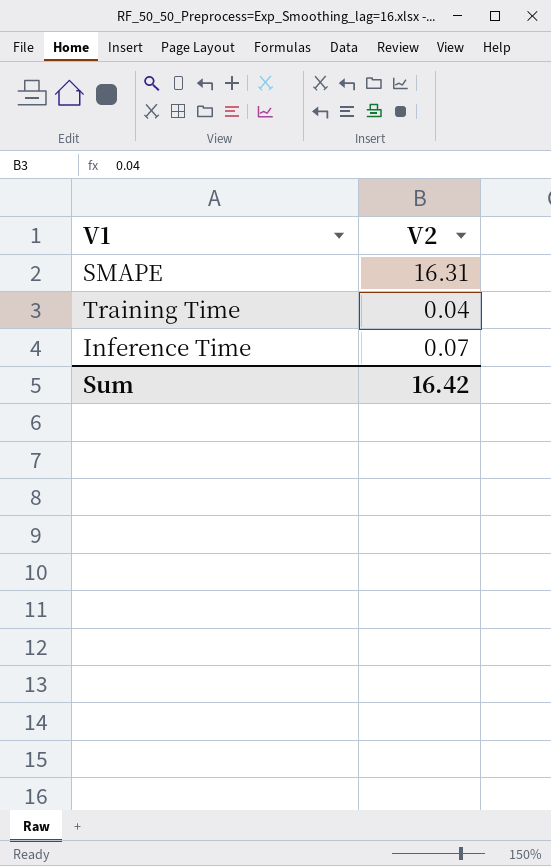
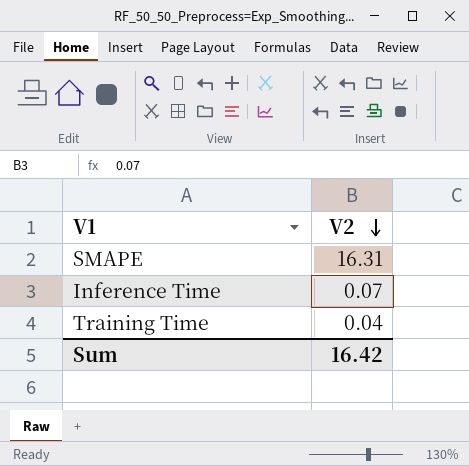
row order: none -> V2 descending

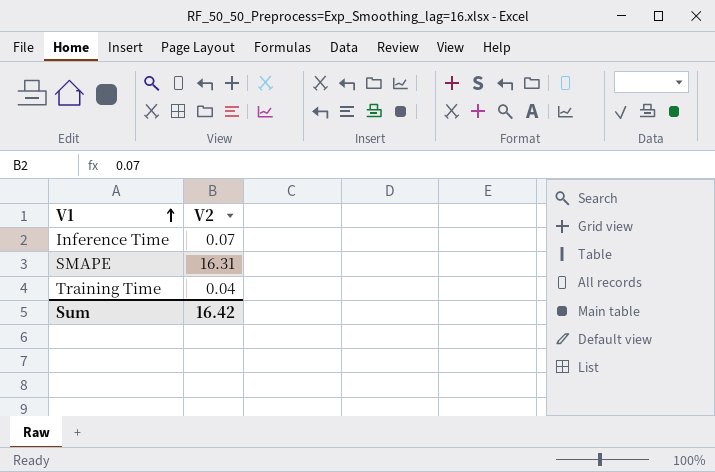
row order: V2 descending -> V1 ascending

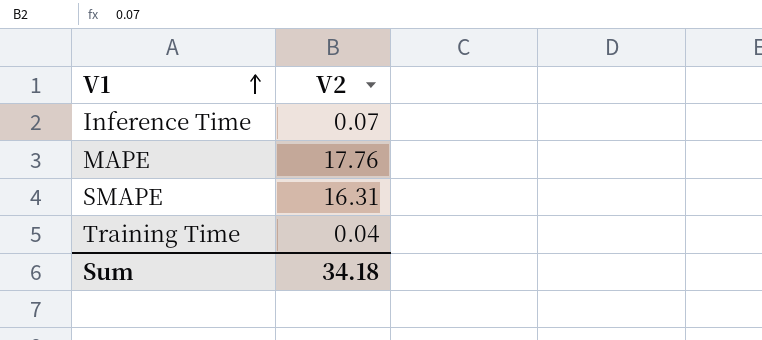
row MAPE: none -> 17.76
Sum | V2: 16.42 -> 34.18

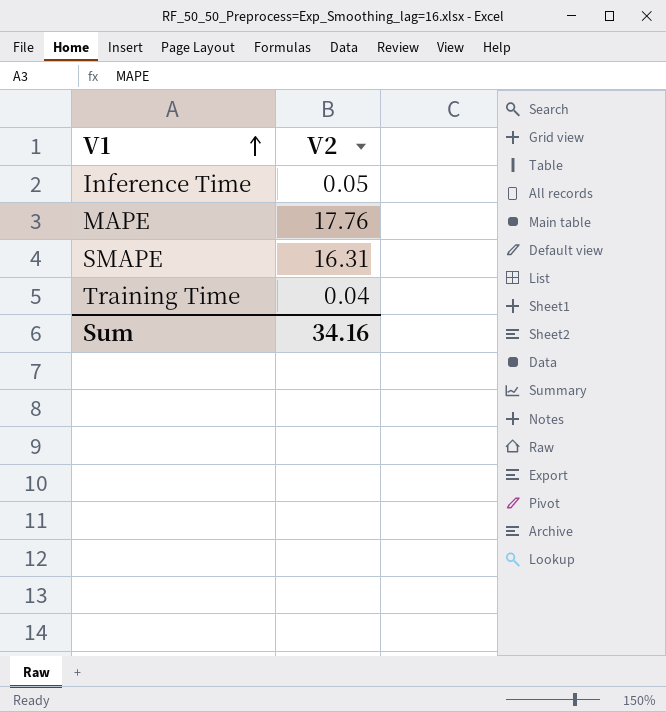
Inference Time | V2: 0.07 -> 0.05
Sum | V2: 34.18 -> 34.16

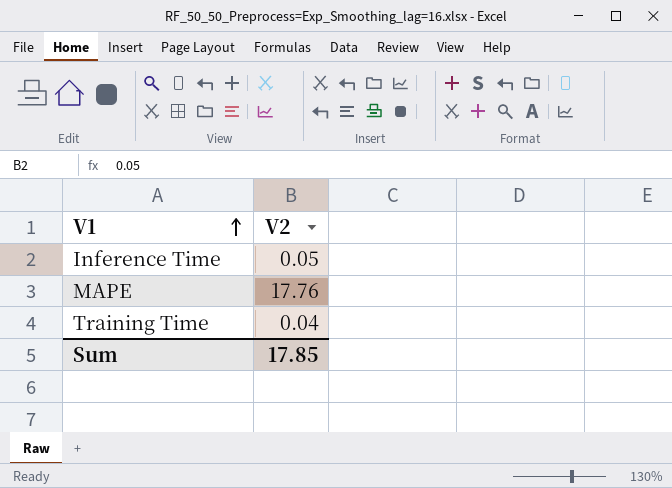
row SMAPE: 16.31 -> none
Sum | V2: 34.16 -> 17.85

